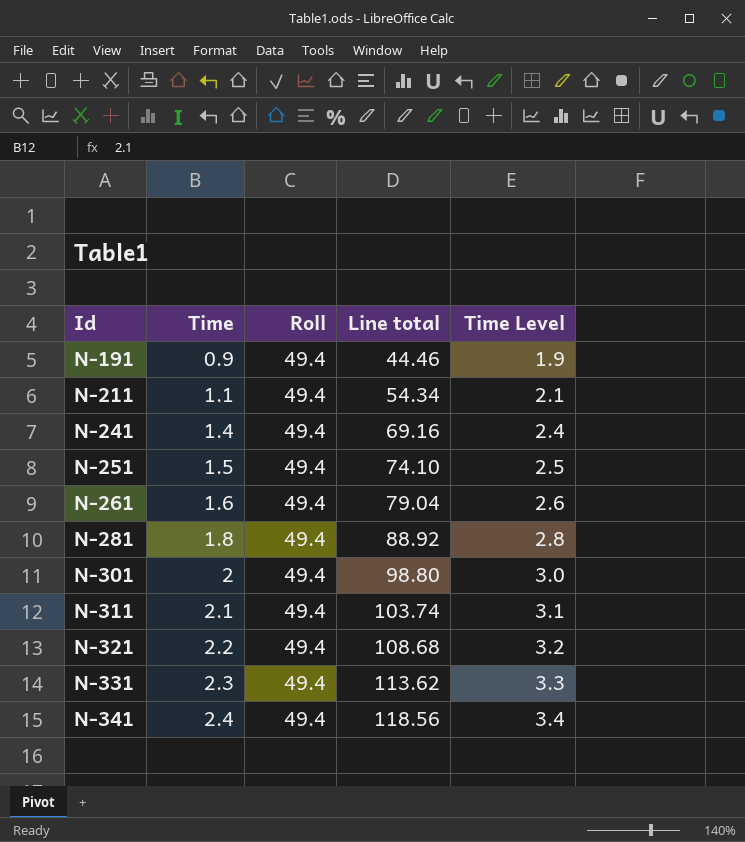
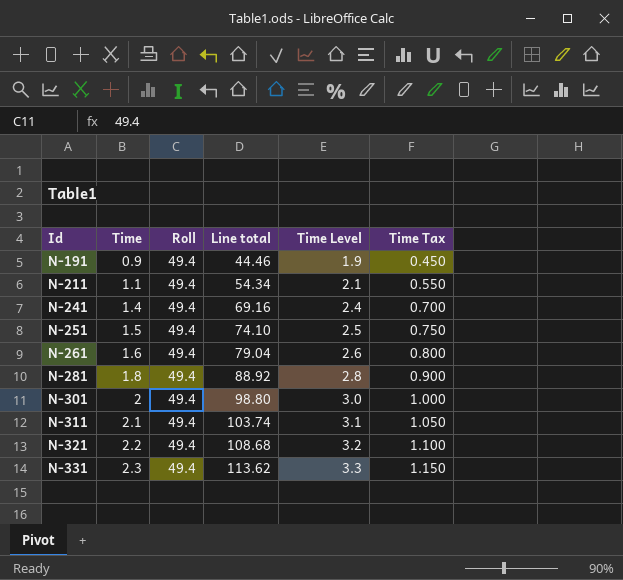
column Time Tax | formula: none -> [Time] * 0.5
row N-341: 2.4 | 49.4 | 118.56 | 3.4 -> none

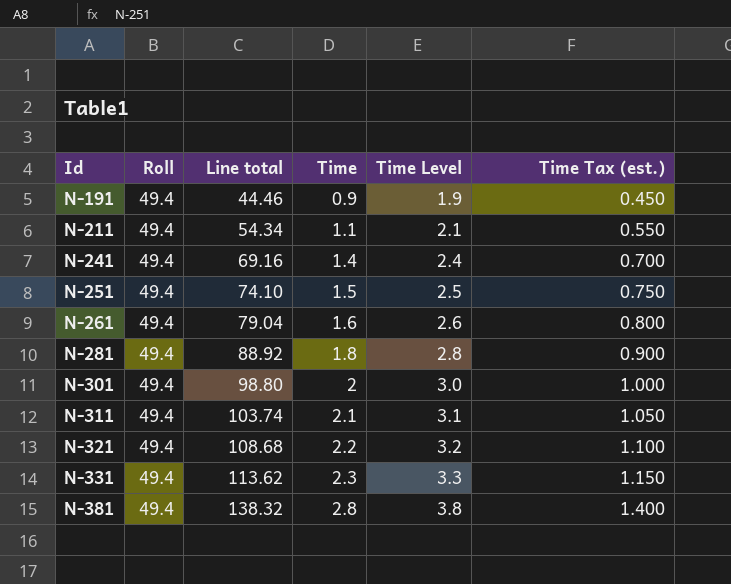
column Time | position: 2 -> 4
column name: Time Tax -> Time Tax (est.)
row N-381: none -> 49.4 | 138.32 | 2.8 | 3.8 | 1.400

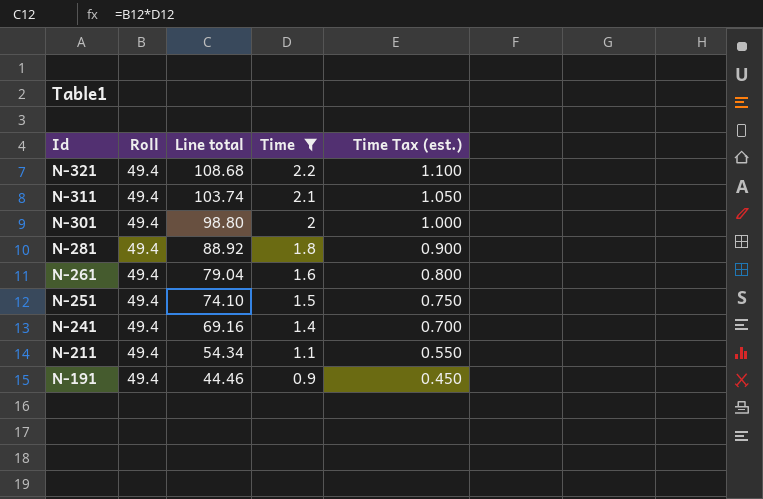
filter: none -> Time <= 2.2
row order: Id ascending -> Id descending
column Time Level | formula: [Time] + 1 -> none

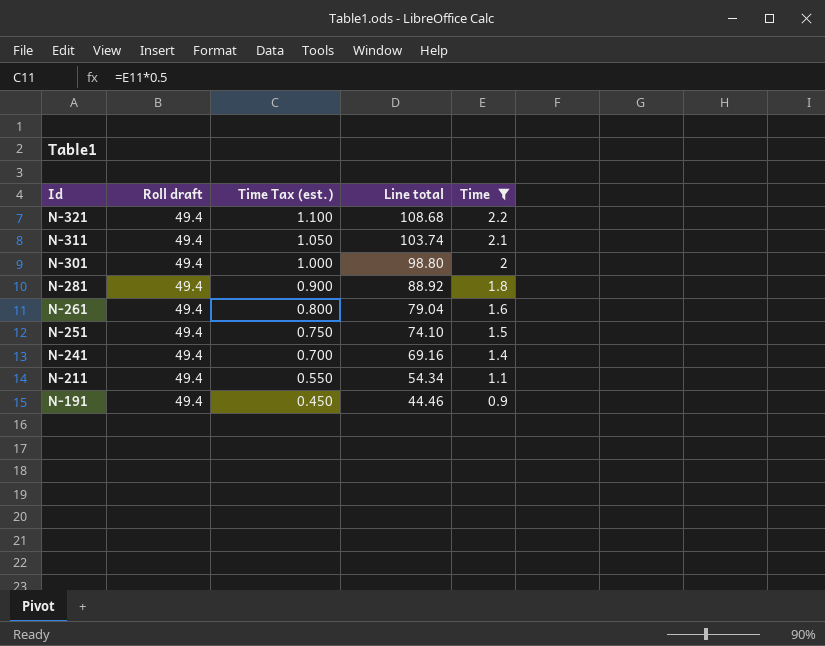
column name: Roll -> Roll draft
column Time Tax (est.) | position: 5 -> 3

